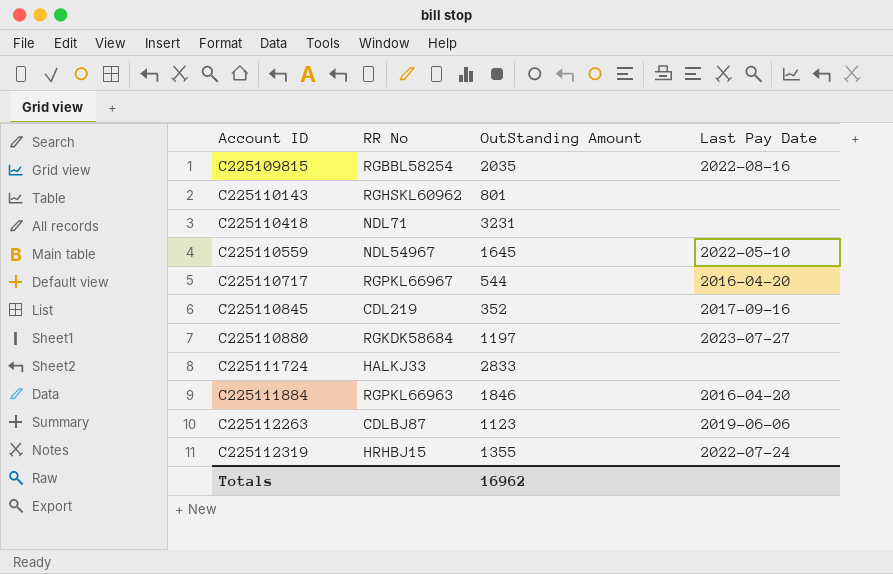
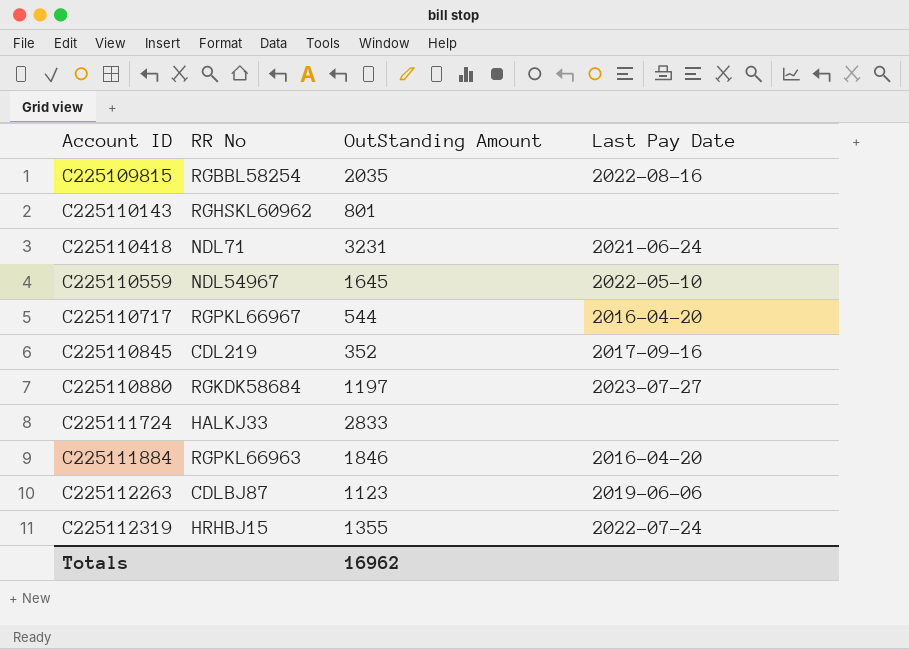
C225110418 | Last Pay Date: none -> 2021-06-24

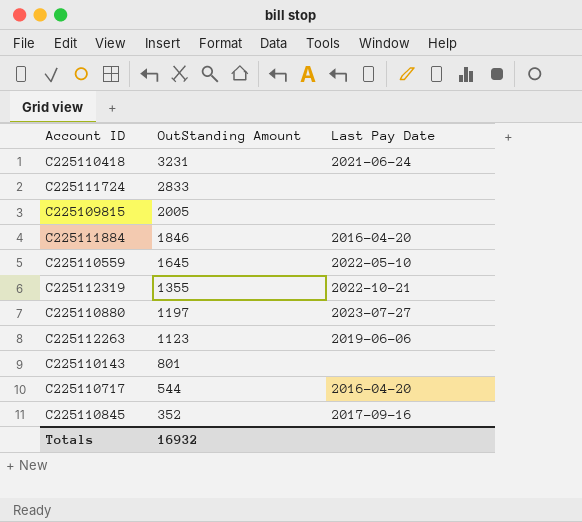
row order: Account ID ascending -> OutStanding Amount descending
column RR No | position: 2 -> none
C225109815 | OutStanding Amount: 2035 -> 2005
C225109815 | Last Pay Date: 2022-08-16 -> none
C225112319 | Last Pay Date: 2022-07-24 -> 2022-10-21
Totals | OutStanding Amount: 16962 -> 16932

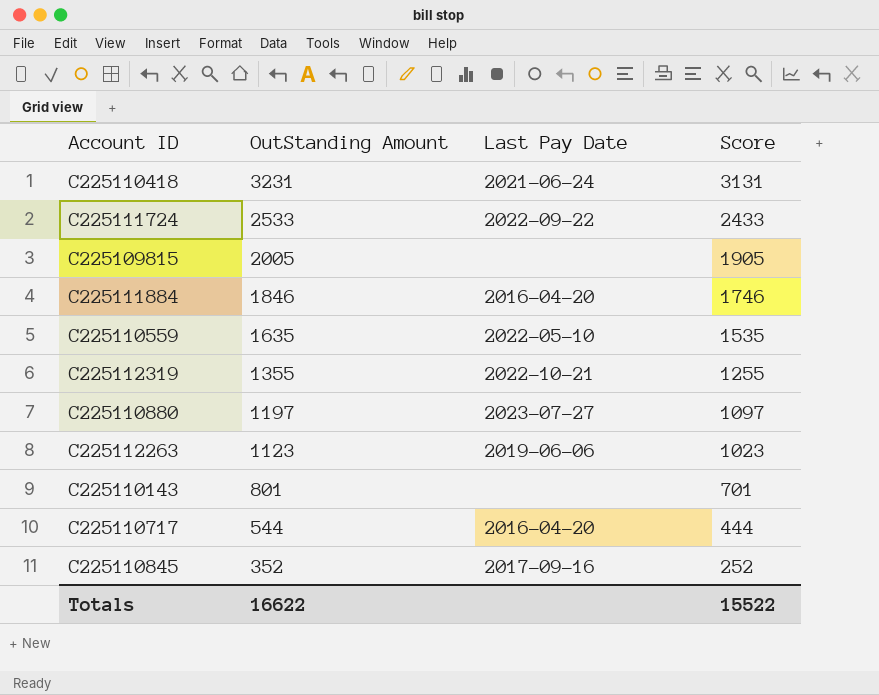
column Score | formula: none -> [OutStanding Amount] - 100
C225111724 | OutStanding Amount: 2833 -> 2533
C225111724 | Last Pay Date: none -> 2022-09-22
C225110559 | OutStanding Amount: 1645 -> 1635
Totals | OutStanding Amount: 16932 -> 16622

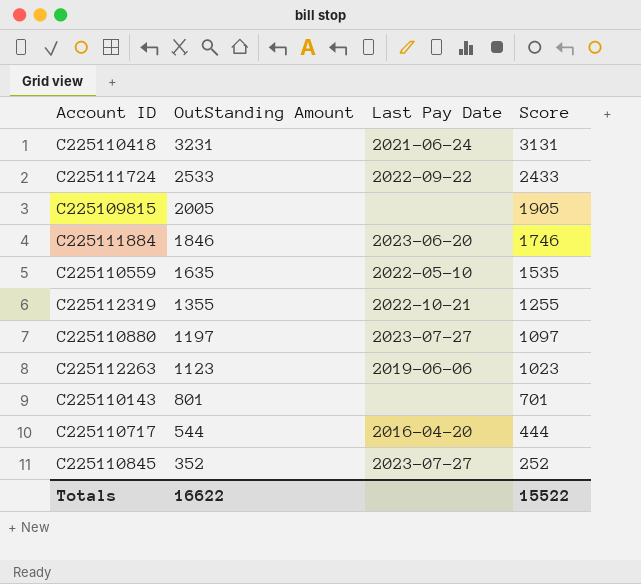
C225111884 | Last Pay Date: 2016-04-20 -> 2023-06-20
C225110845 | Last Pay Date: 2017-09-16 -> 2023-07-27

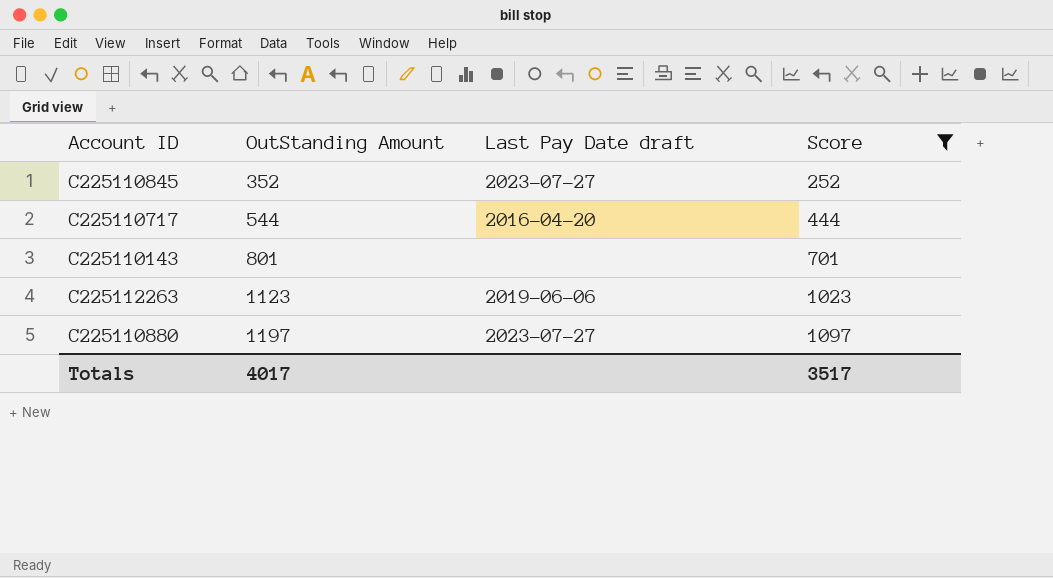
filter: none -> Score <= 1097
row order: OutStanding Amount descending -> OutStanding Amount ascending
column name: Last Pay Date -> Last Pay Date draft
Totals | OutStanding Amount: 16622 -> 4017
Totals | Score: 15522 -> 3517

